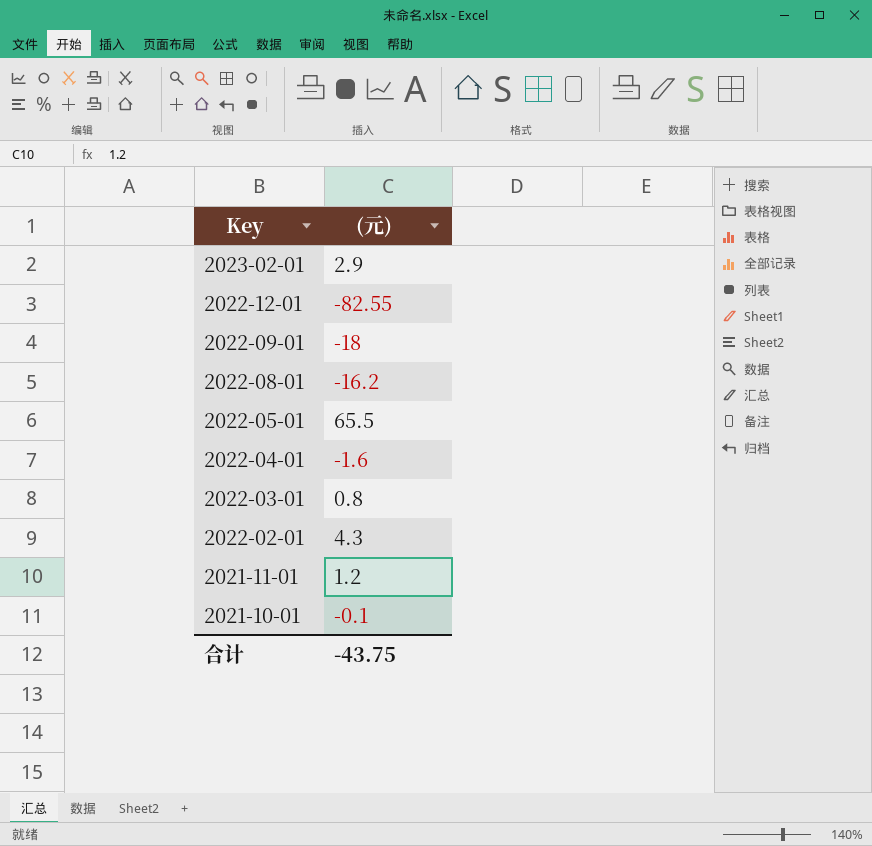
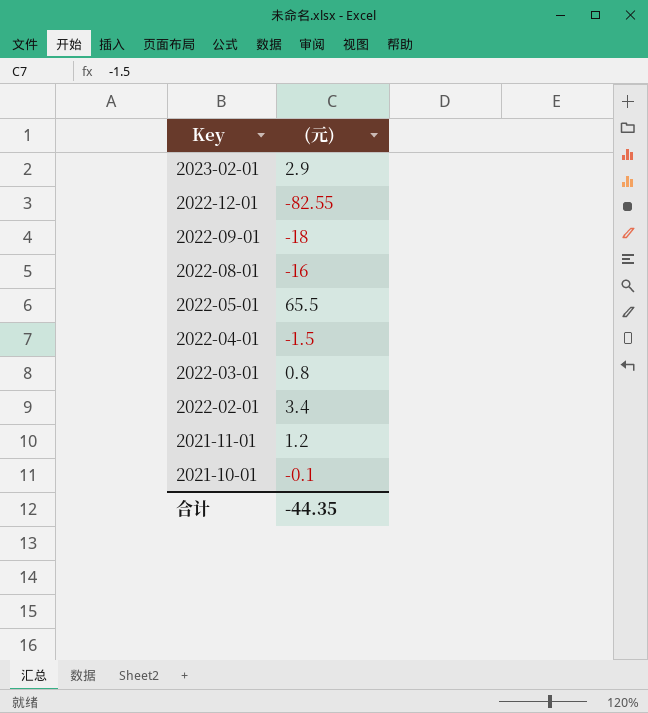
2022-08-01 | (元): -16.2 -> -16
2022-04-01 | (元): -1.6 -> -1.5
2022-02-01 | (元): 4.3 -> 3.4
合计 | (元): -43.75 -> -44.35

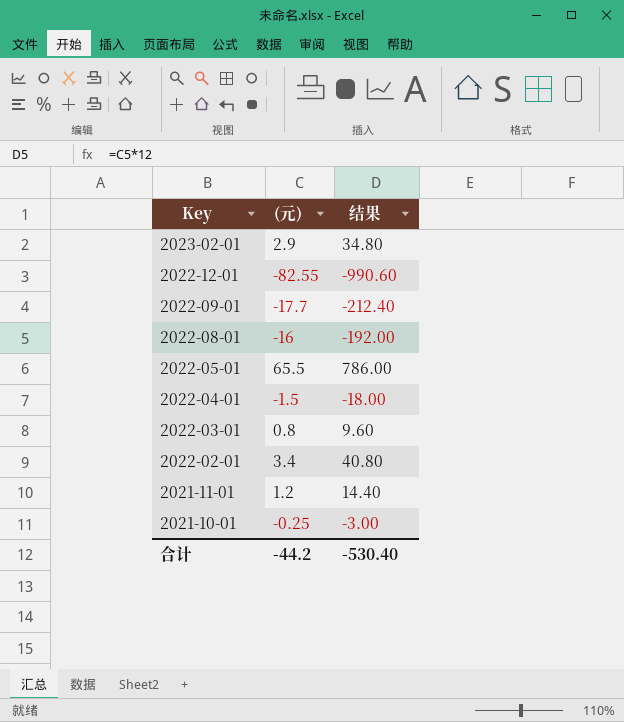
column 结果 | formula: none -> [(元)] * 12
2022-09-01 | (元): -18 -> -17.7
2021-10-01 | (元): -0.1 -> -0.25
合计 | (元): -44.35 -> -44.2

